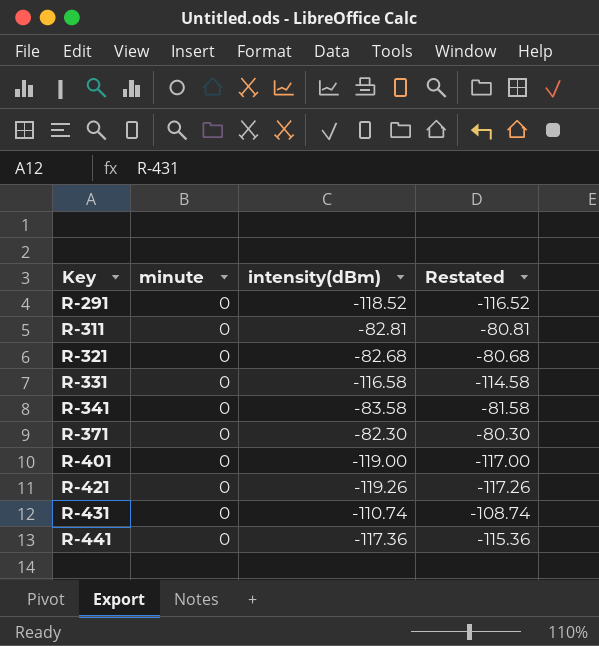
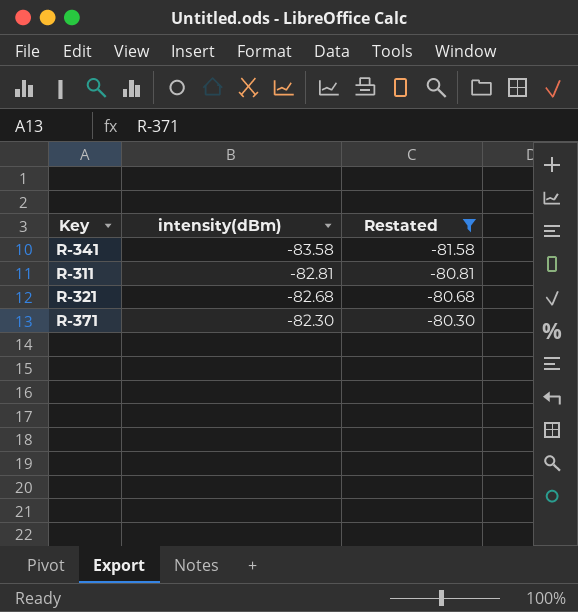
filter: none -> Restated >= -81.58
row order: Key ascending -> intensity(dBm) ascending
column minute | position: 2 -> none

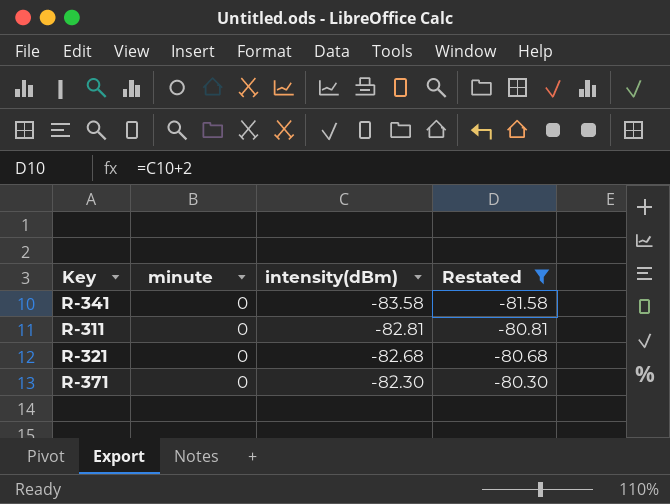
column minute | position: none -> 2

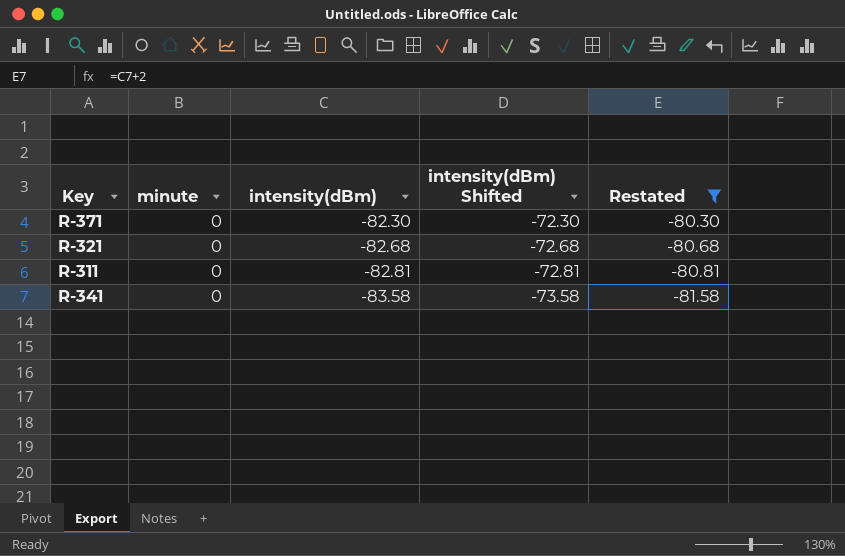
row order: intensity(dBm) ascending -> intensity(dBm) descending
column intensity(dBm) Shifted | formula: none -> [intensity(dBm)] + 10

